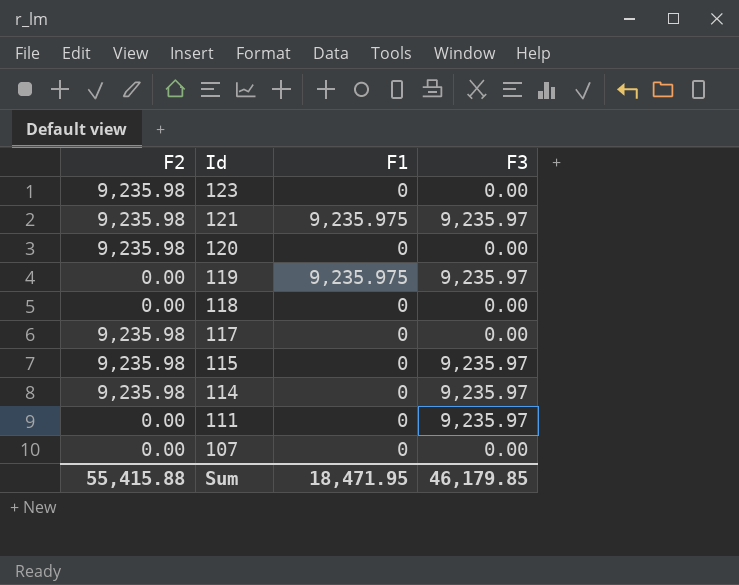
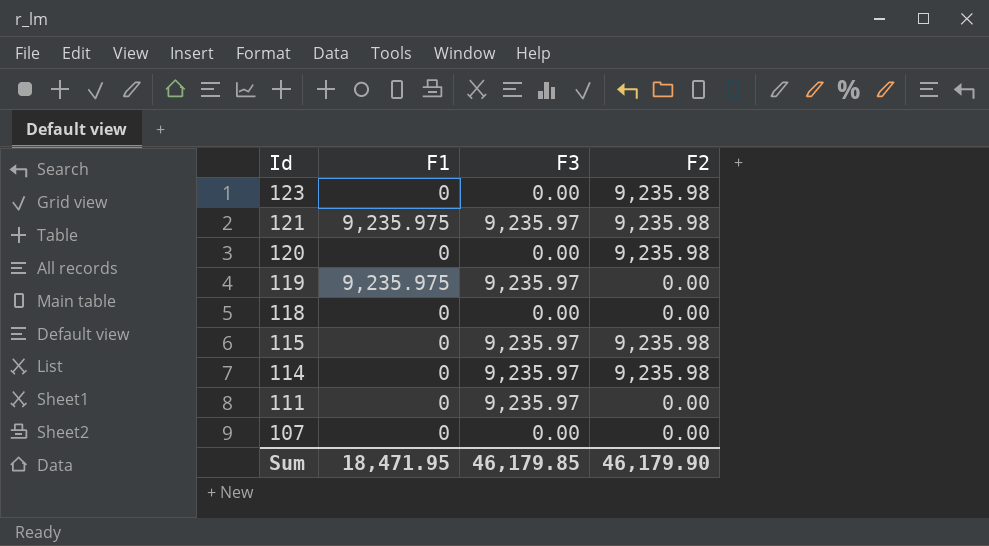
column F2 | position: 1 -> 4
row 117: 9,235.98 | 0 | 0.00 -> none
Sum | F2: 55,415.88 -> 46,179.90

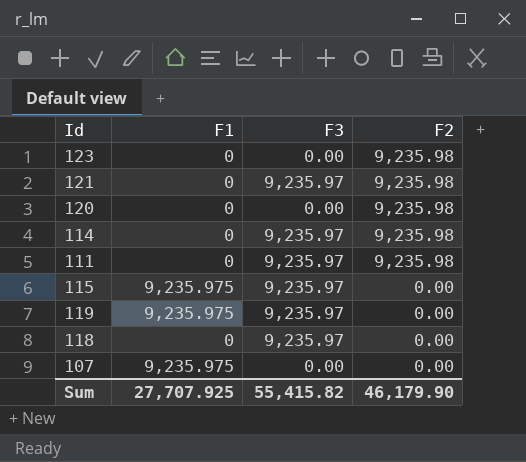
row order: Id descending -> F2 descending
121 | F1: 9,235.975 -> 0
111 | F2: 0.00 -> 9,235.98
115 | F1: 0 -> 9,235.975
115 | F2: 9,235.98 -> 0.00
118 | F3: 0.00 -> 9,235.97
107 | F1: 0 -> 9,235.975
Sum | F1: 18,471.95 -> 27,707.925
Sum | F3: 46,179.85 -> 55,415.82

